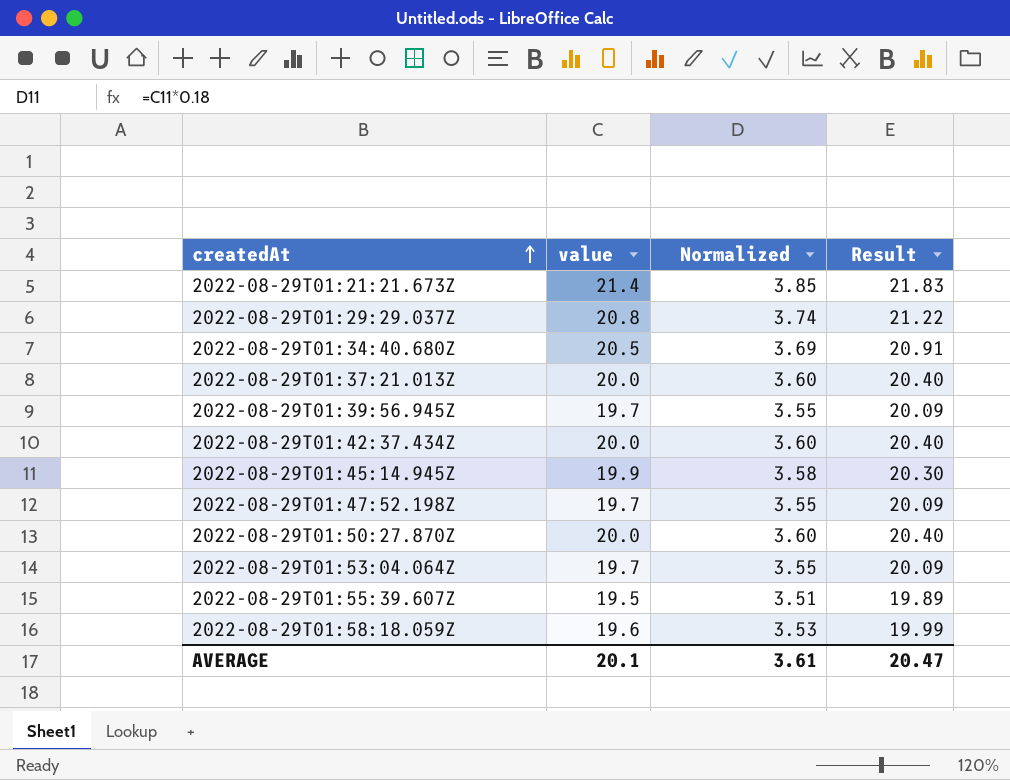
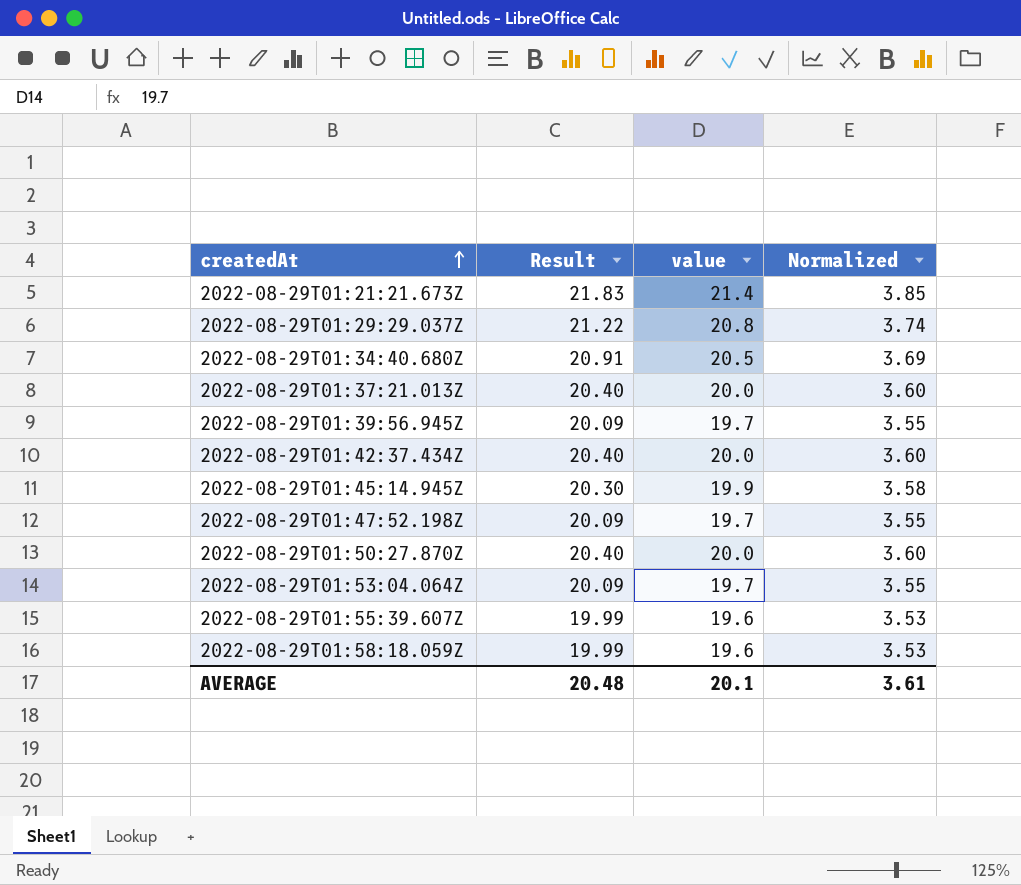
column Result | position: 4 -> 2
2022-08-29T01:55:39.607Z | Result: 19.89 -> 19.99
2022-08-29T01:55:39.607Z | value: 19.5 -> 19.6
2022-08-29T01:55:39.607Z | Normalized: 3.51 -> 3.53
AVERAGE | Result: 20.47 -> 20.48

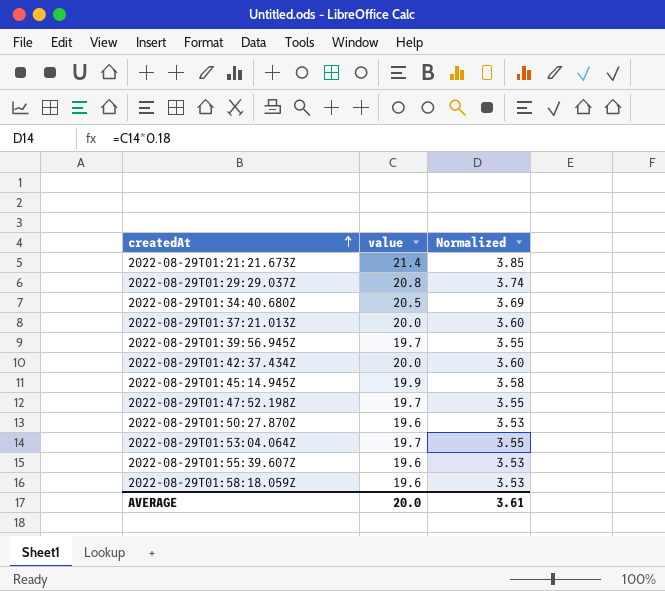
column Result | formula: [value] * 1.02 -> none
2022-08-29T01:50:27.870Z | value: 20.0 -> 19.6
2022-08-29T01:50:27.870Z | Normalized: 3.60 -> 3.53
AVERAGE | value: 20.1 -> 20.0

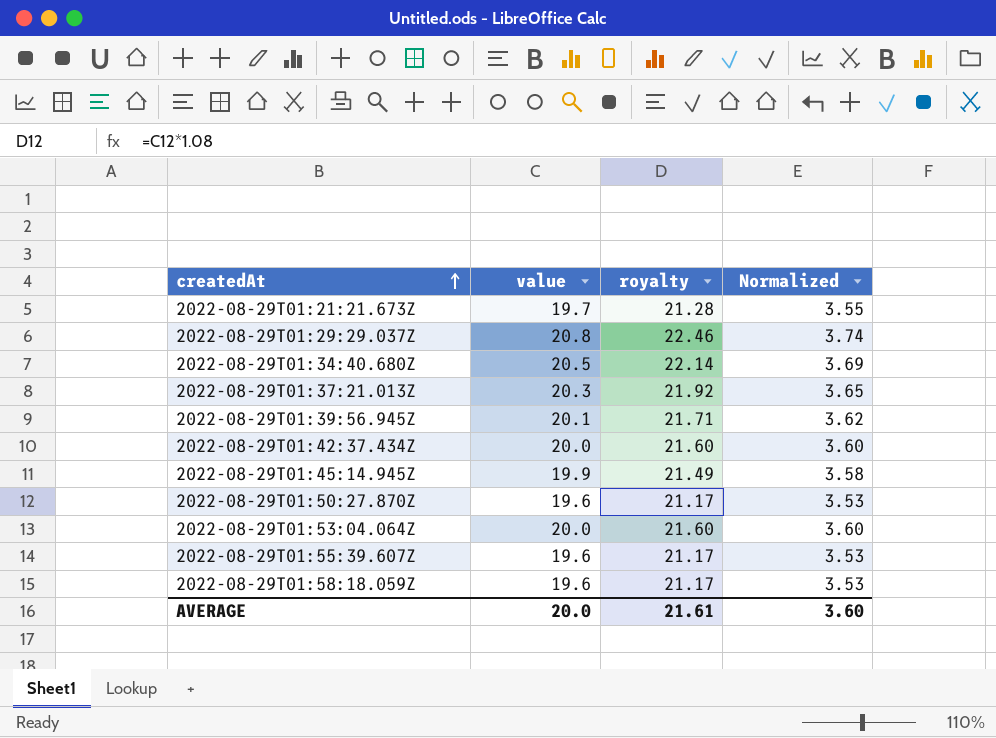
column royalty | formula: none -> [value] * 1.08
row 2022-08-29T01:47:52.198Z: 19.7 | 3.55 -> none
2022-08-29T01:21:21.673Z | value: 21.4 -> 19.7
2022-08-29T01:21:21.673Z | Normalized: 3.85 -> 3.55
2022-08-29T01:37:21.013Z | value: 20.0 -> 20.3
2022-08-29T01:37:21.013Z | Normalized: 3.60 -> 3.65
2022-08-29T01:39:56.945Z | value: 19.7 -> 20.1
2022-08-29T01:39:56.945Z | Normalized: 3.55 -> 3.62
2022-08-29T01:53:04.064Z | value: 19.7 -> 20.0
2022-08-29T01:53:04.064Z | Normalized: 3.55 -> 3.60
AVERAGE | Normalized: 3.61 -> 3.60

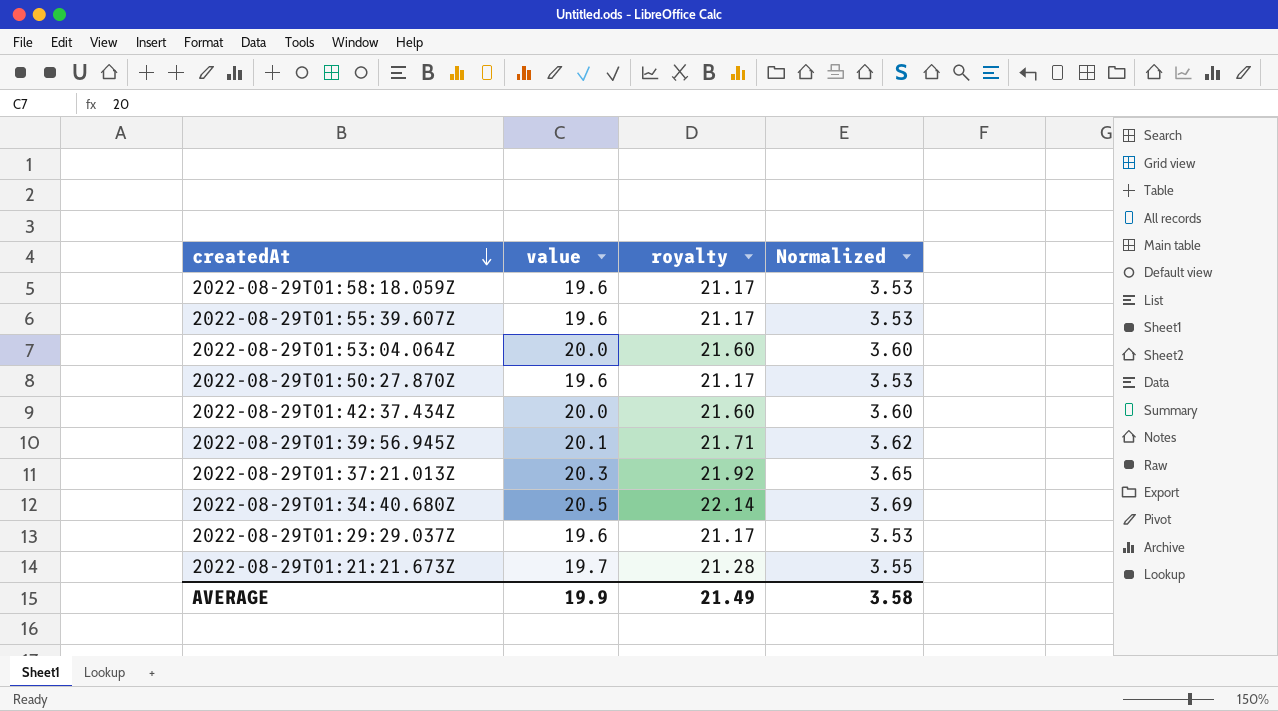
row order: createdAt ascending -> createdAt descending
row 2022-08-29T01:45:14.945Z: 19.9 | 21.49 | 3.58 -> none
2022-08-29T01:29:29.037Z | value: 20.8 -> 19.6
2022-08-29T01:29:29.037Z | royalty: 22.46 -> 21.17
2022-08-29T01:29:29.037Z | Normalized: 3.74 -> 3.53
AVERAGE | value: 20.0 -> 19.9
AVERAGE | royalty: 21.61 -> 21.49
AVERAGE | Normalized: 3.60 -> 3.58

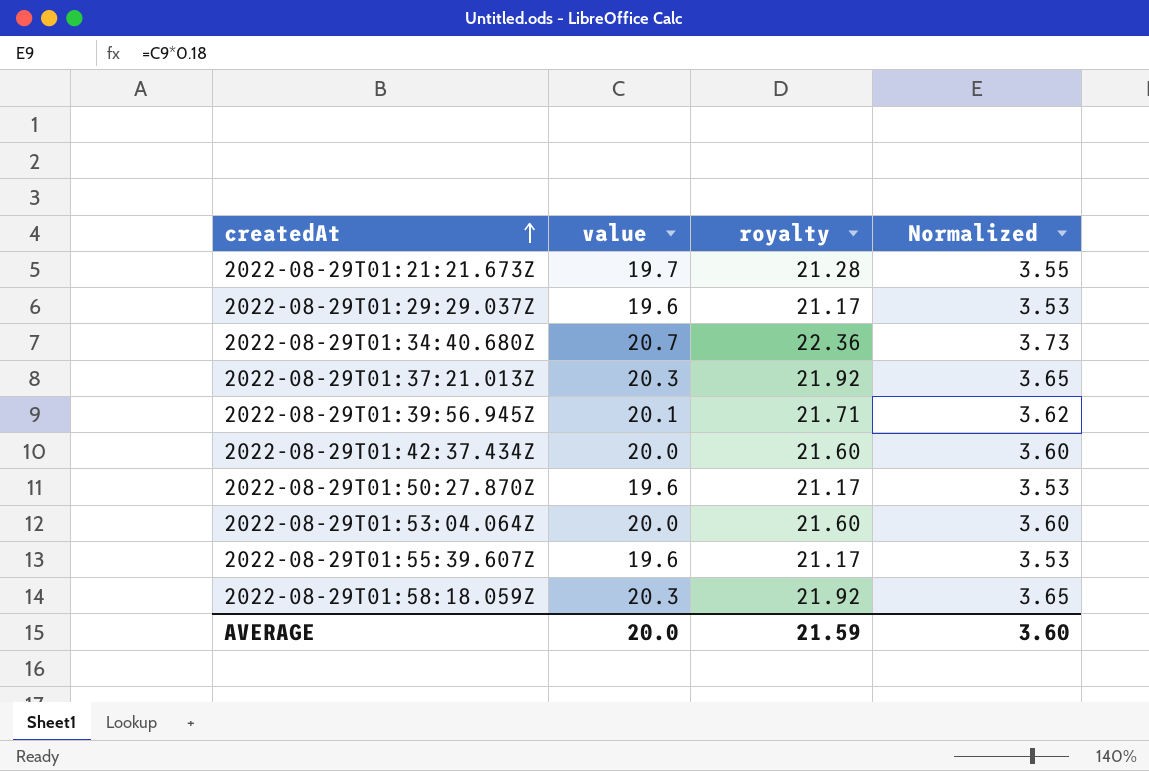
row order: createdAt descending -> createdAt ascending
2022-08-29T01:34:40.680Z | value: 20.5 -> 20.7
2022-08-29T01:34:40.680Z | royalty: 22.14 -> 22.36
2022-08-29T01:34:40.680Z | Normalized: 3.69 -> 3.73
2022-08-29T01:58:18.059Z | value: 19.6 -> 20.3
2022-08-29T01:58:18.059Z | royalty: 21.17 -> 21.92
2022-08-29T01:58:18.059Z | Normalized: 3.53 -> 3.65
AVERAGE | value: 19.9 -> 20.0
AVERAGE | royalty: 21.49 -> 21.59
AVERAGE | Normalized: 3.58 -> 3.60

